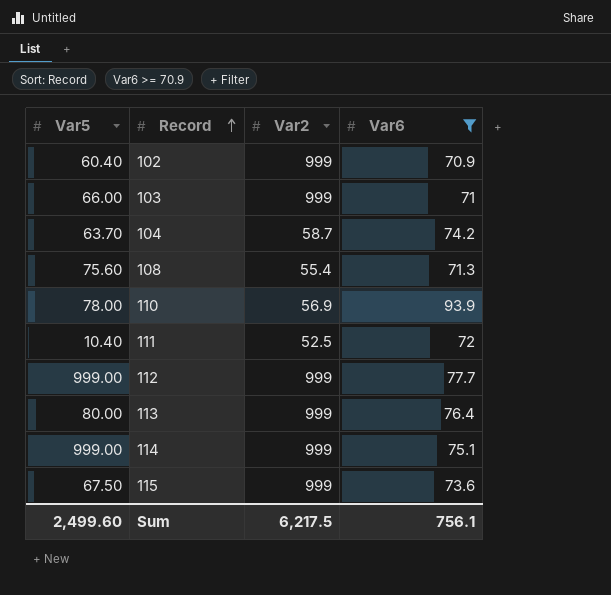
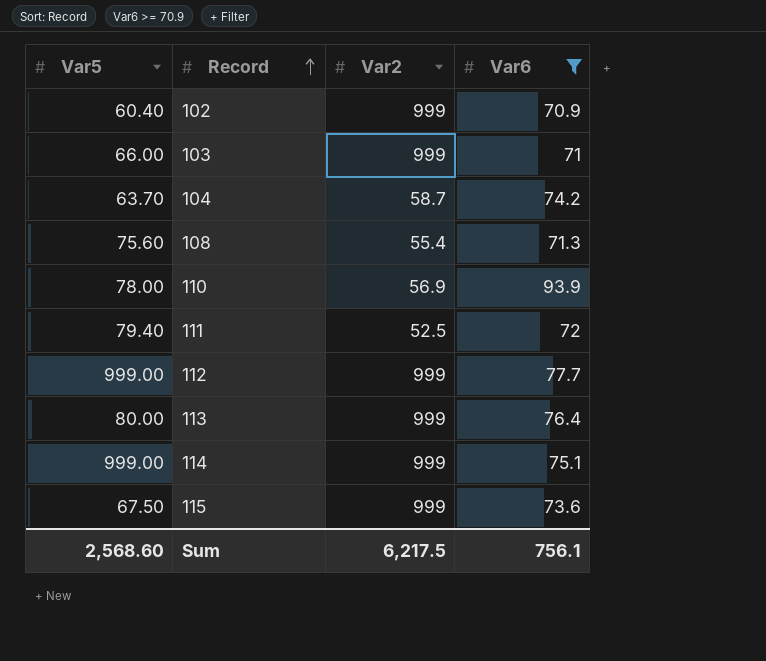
111 | Var5: 10.40 -> 79.40
Sum | Var5: 2,499.60 -> 2,568.60

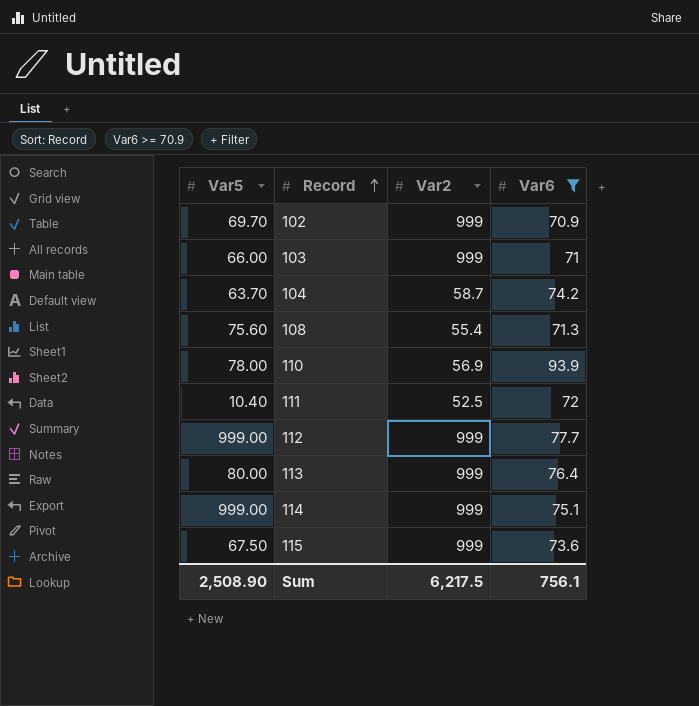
102 | Var5: 60.40 -> 69.70
111 | Var5: 79.40 -> 10.40
Sum | Var5: 2,568.60 -> 2,508.90

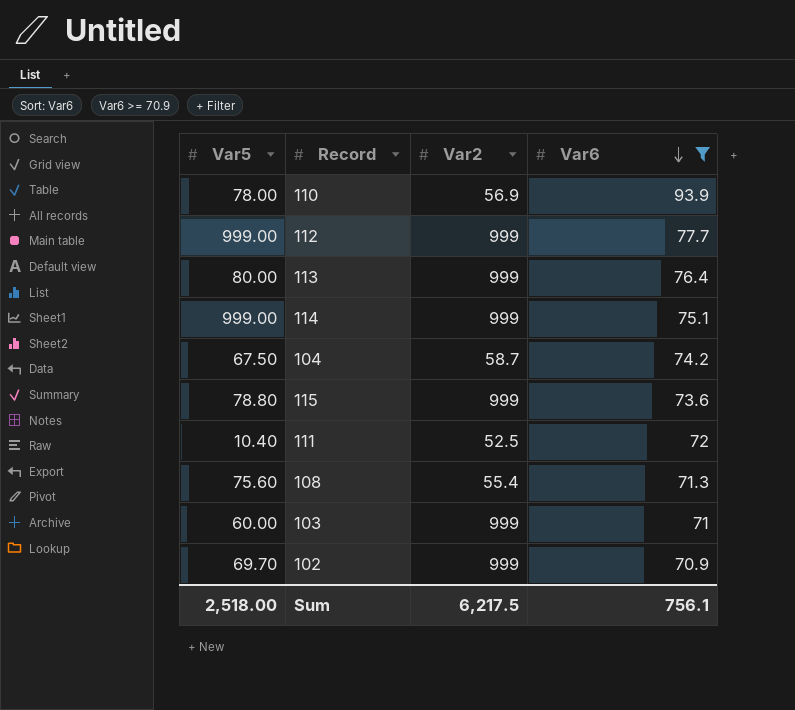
row order: Record ascending -> Var6 descending
104 | Var5: 63.70 -> 67.50
115 | Var5: 67.50 -> 78.80
103 | Var5: 66.00 -> 60.00
Sum | Var5: 2,508.90 -> 2,518.00

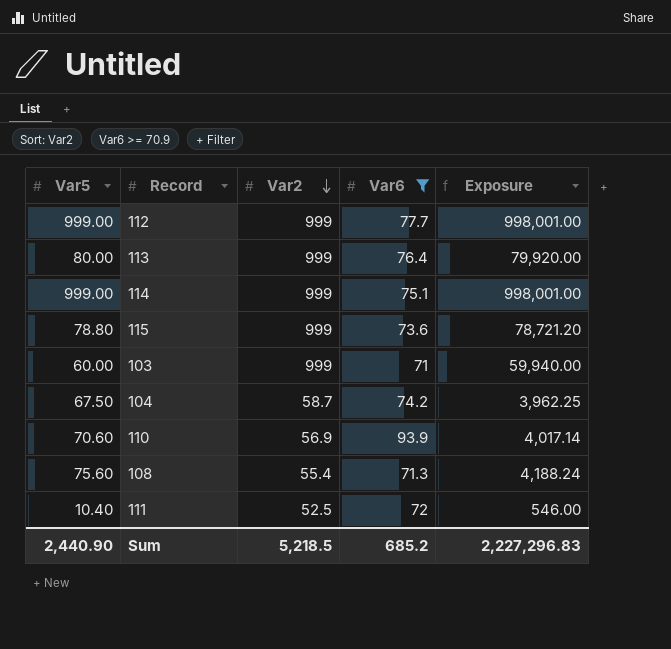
row order: Var6 descending -> Var2 descending
column Exposure | formula: none -> [Var5] * [Var2]
row 102: 69.70 | 999 | 70.9 -> none
110 | Var5: 78.00 -> 70.60
Sum | Var5: 2,518.00 -> 2,440.90
Sum | Var2: 6,217.5 -> 5,218.5
Sum | Var6: 756.1 -> 685.2

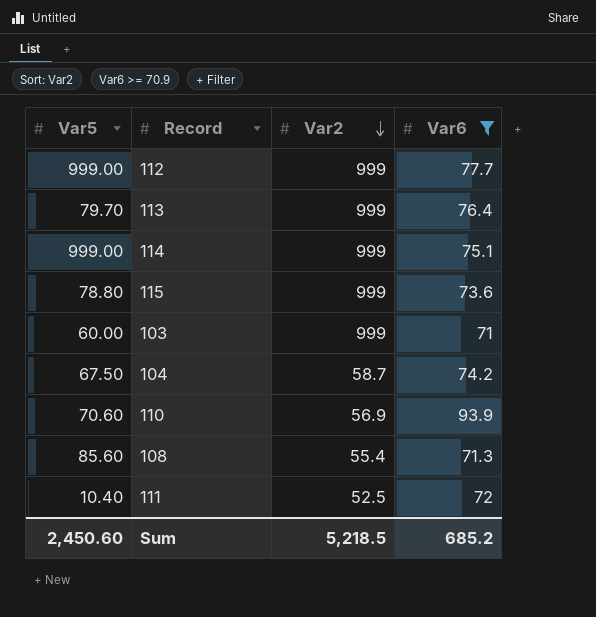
column Exposure | formula: [Var5] * [Var2] -> none
113 | Var5: 80.00 -> 79.70
108 | Var5: 75.60 -> 85.60
Sum | Var5: 2,440.90 -> 2,450.60

